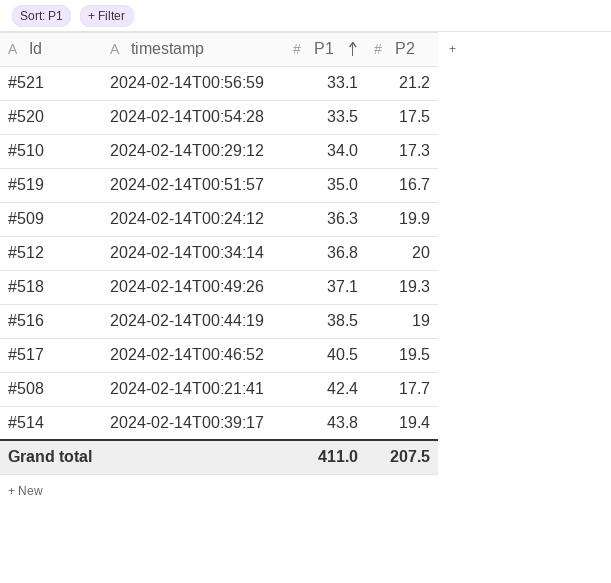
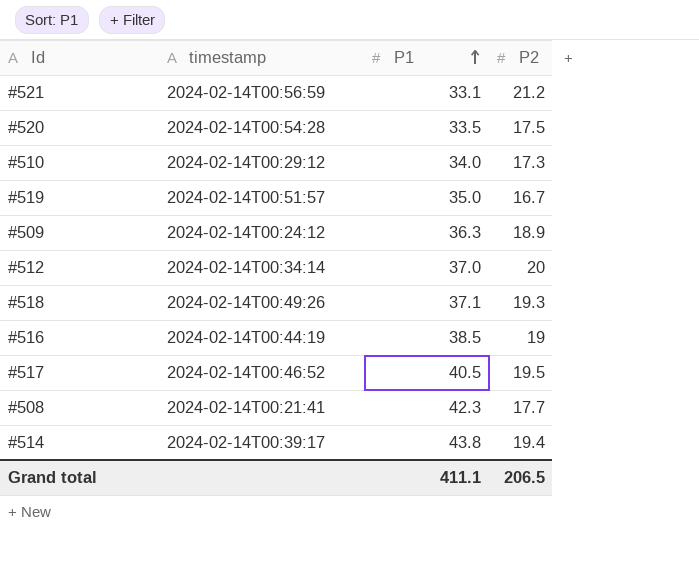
#509 | P2: 19.9 -> 18.9
#512 | P1: 36.8 -> 37.0
#508 | P1: 42.4 -> 42.3
Grand total | P1: 411.0 -> 411.1
Grand total | P2: 207.5 -> 206.5

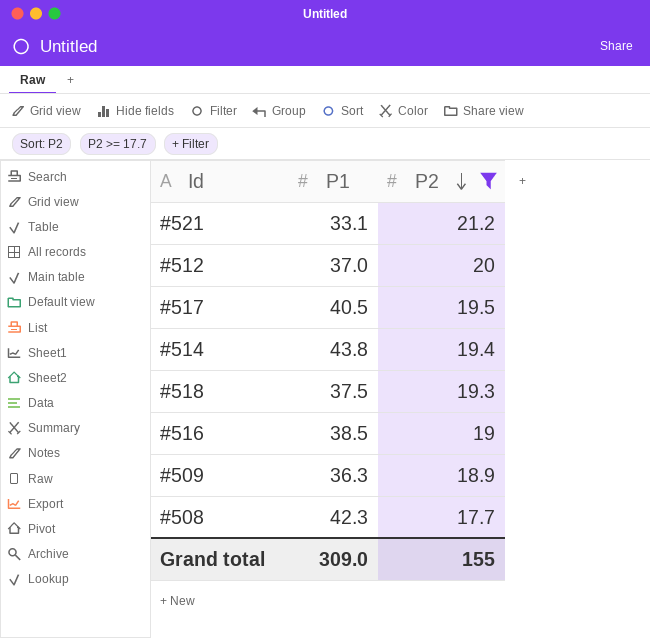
filter: none -> P2 >= 17.7
row order: P1 ascending -> P2 descending
column timestamp | position: 2 -> none
#518 | P1: 37.1 -> 37.5
Grand total | P1: 411.1 -> 309.0
Grand total | P2: 206.5 -> 155

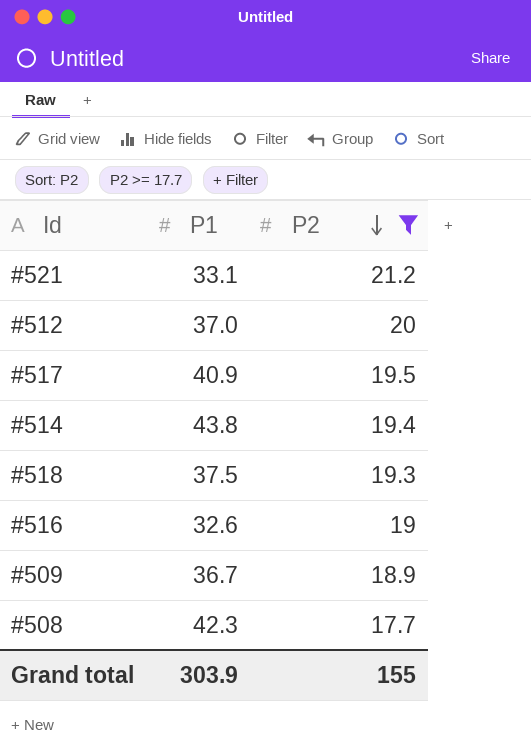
#517 | P1: 40.5 -> 40.9
#516 | P1: 38.5 -> 32.6
#509 | P1: 36.3 -> 36.7
Grand total | P1: 309.0 -> 303.9

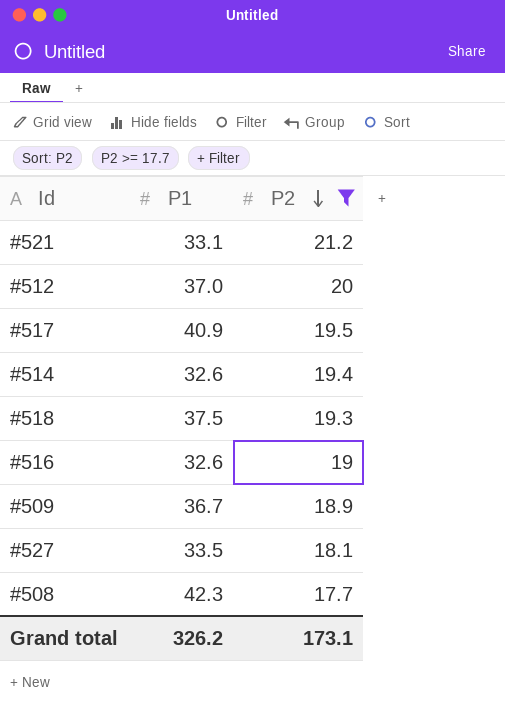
#514 | P1: 43.8 -> 32.6
row #527: none -> 33.5 | 18.1
Grand total | P1: 303.9 -> 326.2
Grand total | P2: 155 -> 173.1

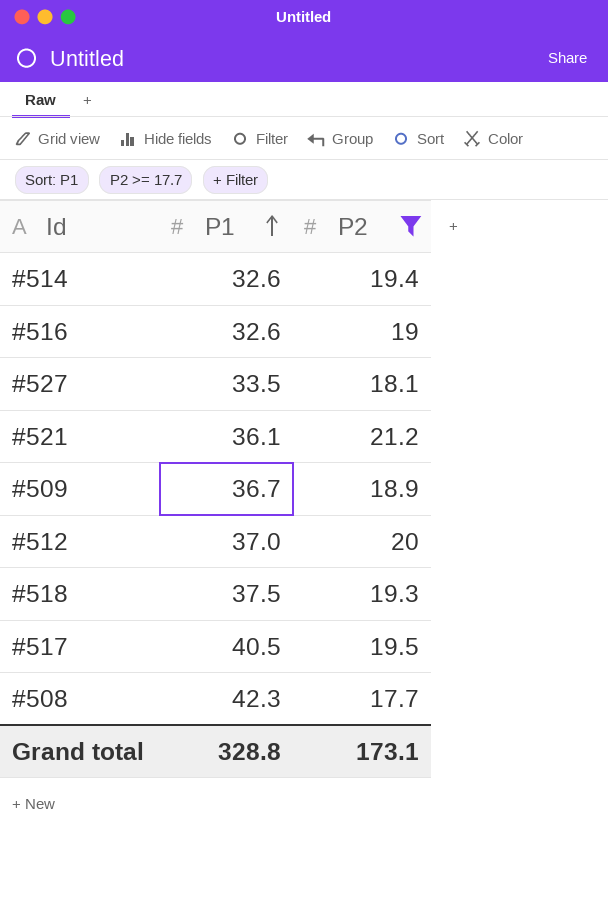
row order: P2 descending -> P1 ascending
#521 | P1: 33.1 -> 36.1
#517 | P1: 40.9 -> 40.5
Grand total | P1: 326.2 -> 328.8

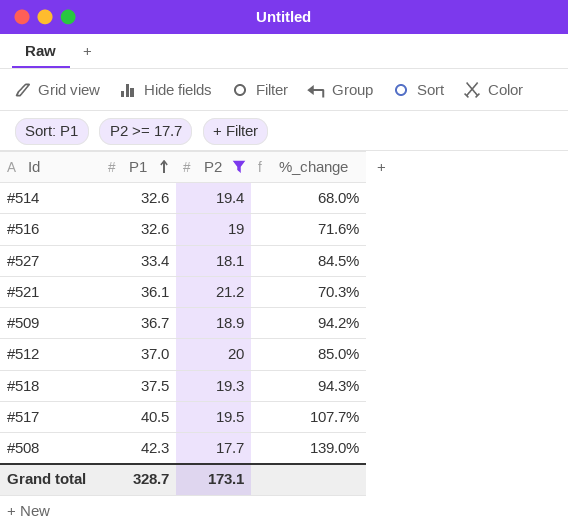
column %_change | formula: none -> ([P1] - [P2]) / [P2]
#527 | P1: 33.5 -> 33.4
Grand total | P1: 328.8 -> 328.7

